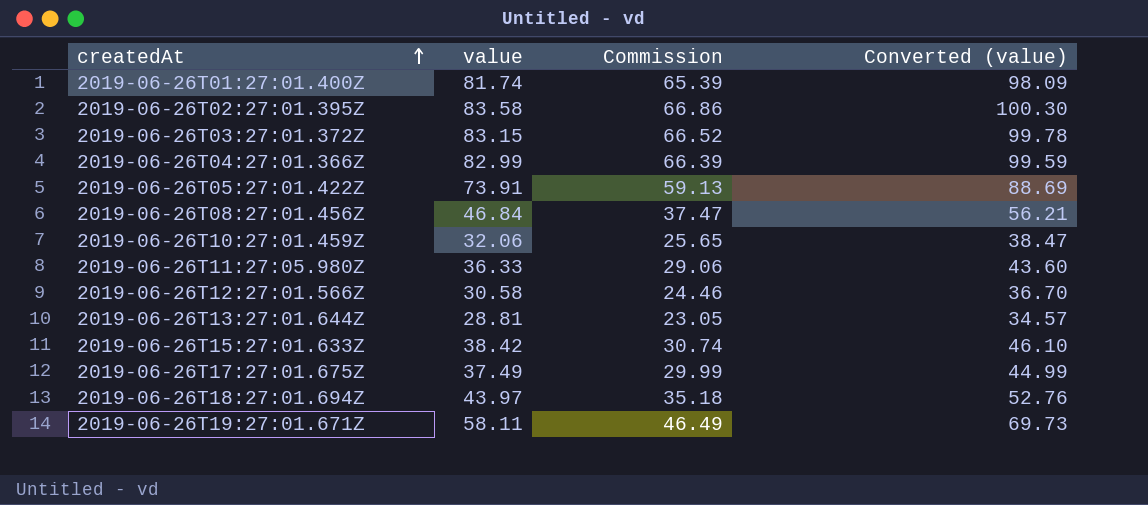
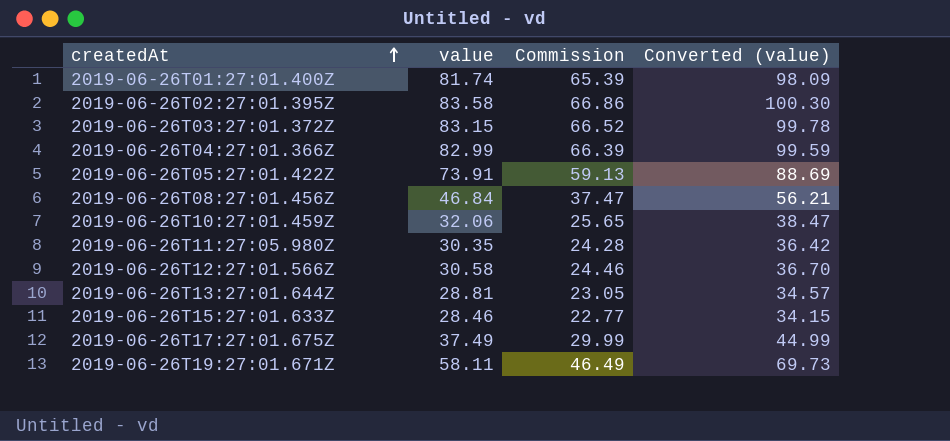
row 2019-06-26T18:27:01.694Z: 43.97 | 35.18 | 52.76 -> none
2019-06-26T11:27:05.980Z | value: 36.33 -> 30.35
2019-06-26T11:27:05.980Z | Commission: 29.06 -> 24.28
2019-06-26T11:27:05.980Z | Converted (value): 43.60 -> 36.42
2019-06-26T15:27:01.633Z | value: 38.42 -> 28.46
2019-06-26T15:27:01.633Z | Commission: 30.74 -> 22.77
2019-06-26T15:27:01.633Z | Converted (value): 46.10 -> 34.15

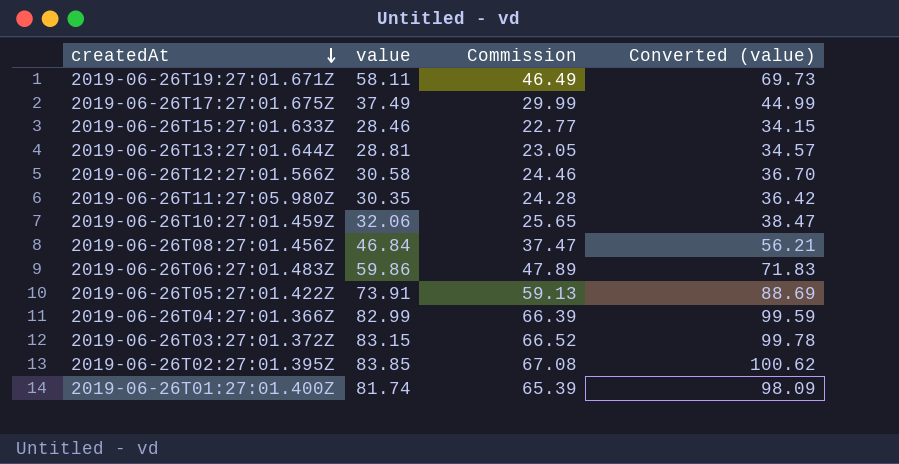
row order: createdAt ascending -> createdAt descending
row 2019-06-26T06:27:01.483Z: none -> 59.86 | 47.89 | 71.83
2019-06-26T02:27:01.395Z | value: 83.58 -> 83.85
2019-06-26T02:27:01.395Z | Commission: 66.86 -> 67.08
2019-06-26T02:27:01.395Z | Converted (value): 100.30 -> 100.62

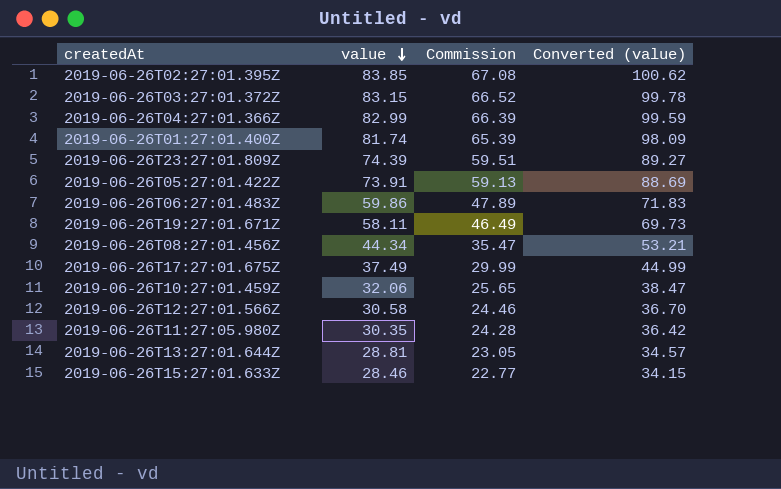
row order: createdAt descending -> value descending
row 2019-06-26T23:27:01.809Z: none -> 74.39 | 59.51 | 89.27
2019-06-26T08:27:01.456Z | value: 46.84 -> 44.34
2019-06-26T08:27:01.456Z | Commission: 37.47 -> 35.47
2019-06-26T08:27:01.456Z | Converted (value): 56.21 -> 53.21

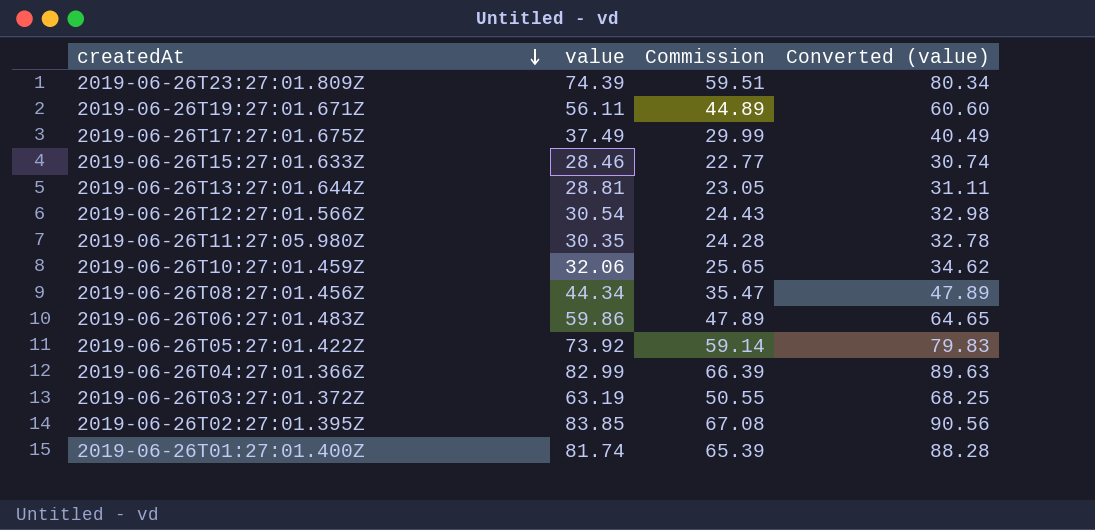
row order: value descending -> createdAt descending
column Converted (value) | formula: [value] * 1.2 -> [value] * 1.08
2019-06-26T19:27:01.671Z | value: 58.11 -> 56.11
2019-06-26T19:27:01.671Z | Commission: 46.49 -> 44.89
2019-06-26T12:27:01.566Z | value: 30.58 -> 30.54
2019-06-26T12:27:01.566Z | Commission: 24.46 -> 24.43
2019-06-26T05:27:01.422Z | value: 73.91 -> 73.92
2019-06-26T05:27:01.422Z | Commission: 59.13 -> 59.14
2019-06-26T03:27:01.372Z | value: 83.15 -> 63.19
2019-06-26T03:27:01.372Z | Commission: 66.52 -> 50.55

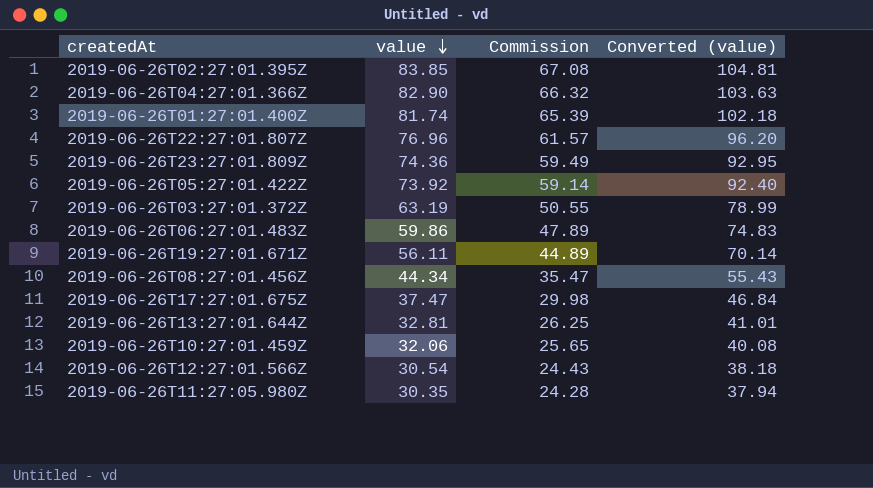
row order: createdAt descending -> value descending
column Converted (value) | formula: [value] * 1.08 -> [value] * 1.25
row 2019-06-26T15:27:01.633Z: 28.46 | 22.77 | 30.74 -> none
2019-06-26T04:27:01.366Z | value: 82.99 -> 82.90
2019-06-26T04:27:01.366Z | Commission: 66.39 -> 66.32
row 2019-06-26T22:27:01.807Z: none -> 76.96 | 61.57 | 96.20
2019-06-26T23:27:01.809Z | value: 74.39 -> 74.36
2019-06-26T23:27:01.809Z | Commission: 59.51 -> 59.49
2019-06-26T17:27:01.675Z | value: 37.49 -> 37.47
2019-06-26T17:27:01.675Z | Commission: 29.99 -> 29.98
2019-06-26T13:27:01.644Z | value: 28.81 -> 32.81
2019-06-26T13:27:01.644Z | Commission: 23.05 -> 26.25

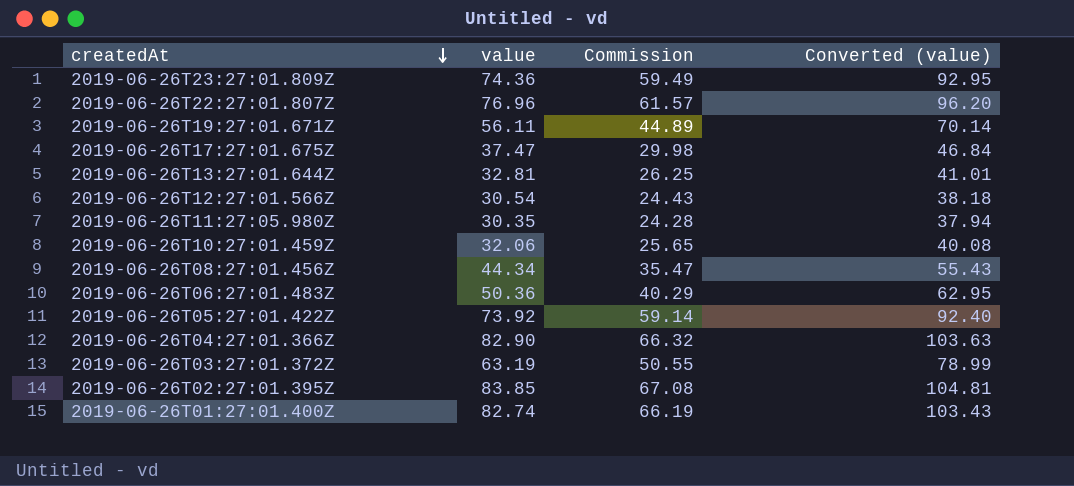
row order: value descending -> createdAt descending
2019-06-26T06:27:01.483Z | value: 59.86 -> 50.36
2019-06-26T06:27:01.483Z | Commission: 47.89 -> 40.29
2019-06-26T06:27:01.483Z | Converted (value): 74.83 -> 62.95
2019-06-26T01:27:01.400Z | value: 81.74 -> 82.74
2019-06-26T01:27:01.400Z | Commission: 65.39 -> 66.19
2019-06-26T01:27:01.400Z | Converted (value): 102.18 -> 103.43

